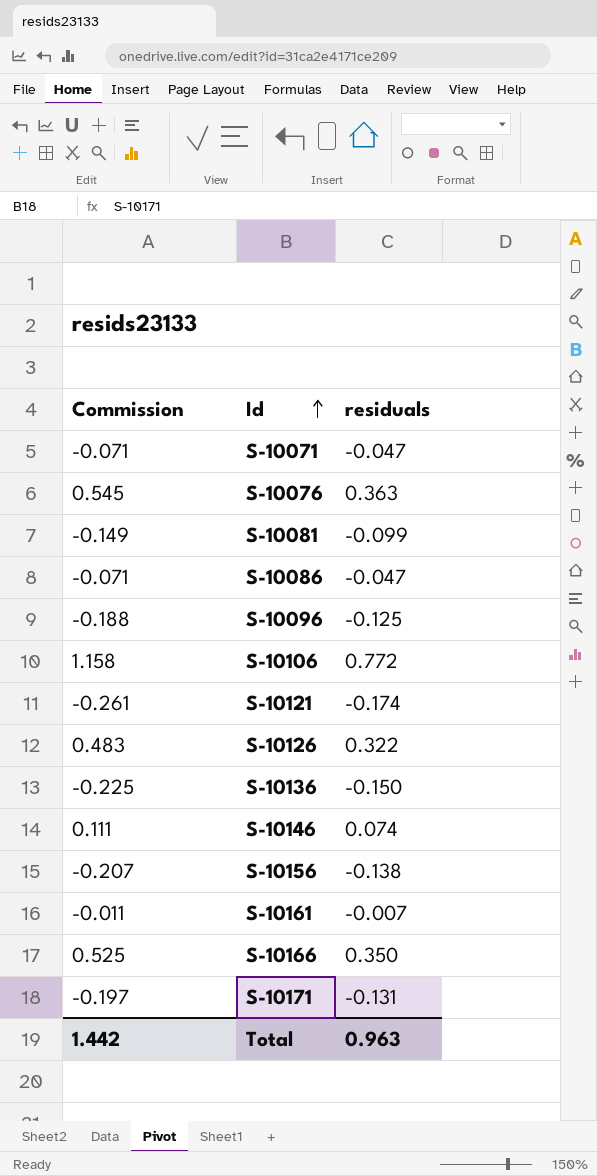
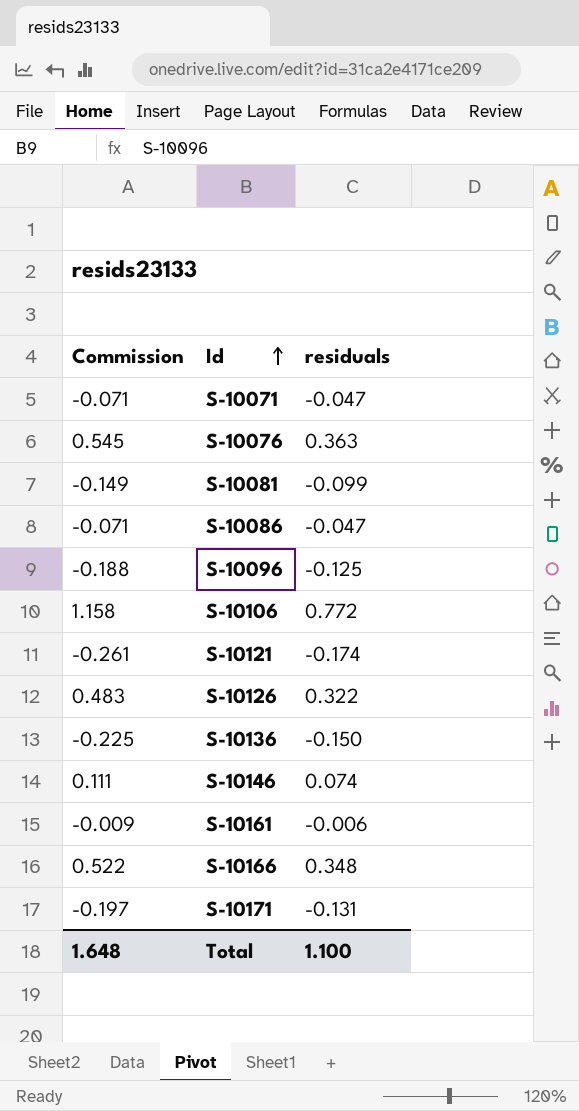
row S-10156: -0.207 | -0.138 -> none
S-10161 | Commission: -0.011 -> -0.009
S-10161 | residuals: -0.007 -> -0.006
S-10166 | Commission: 0.525 -> 0.522
S-10166 | residuals: 0.350 -> 0.348
Total | Commission: 1.442 -> 1.648
Total | residuals: 0.963 -> 1.100

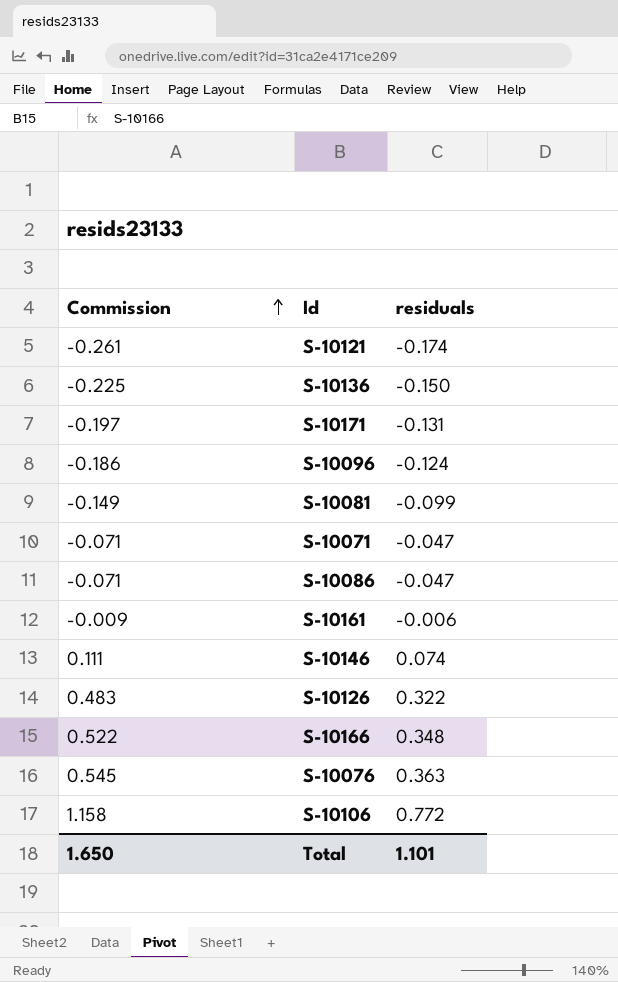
row order: Id ascending -> Commission ascending
S-10096 | Commission: -0.188 -> -0.186
S-10096 | residuals: -0.125 -> -0.124
Total | Commission: 1.648 -> 1.650
Total | residuals: 1.100 -> 1.101

